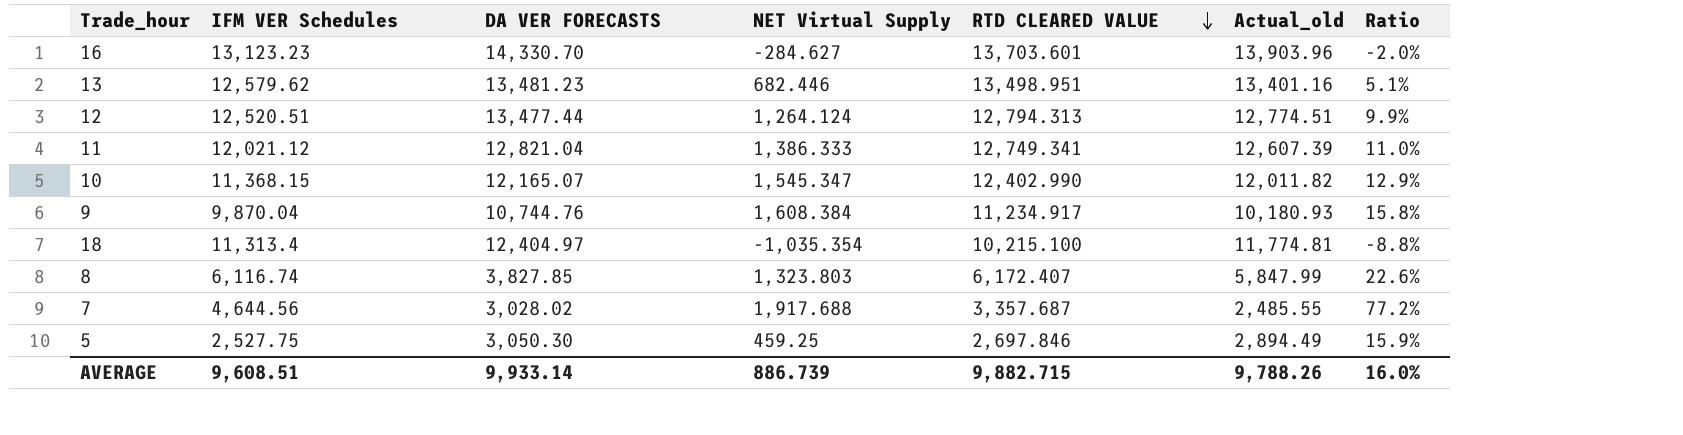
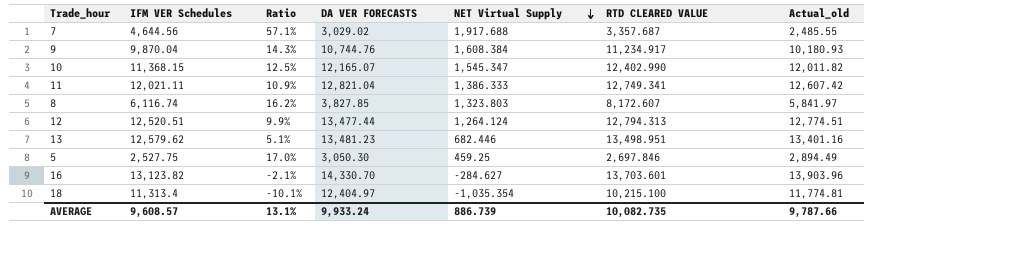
row order: RTD CLEARED VALUE descending -> NET Virtual Supply descending
column Ratio | formula: [NET Virtual Supply] / [Actual_old] -> [NET Virtual Supply] / [RTD CLEARED VALUE]
column Ratio | position: 7 -> 3
7 | DA VER FORECASTS: 3,028.02 -> 3,029.02
11 | IFM VER Schedules: 12,021.12 -> 12,021.11
11 | Actual_old: 12,607.39 -> 12,607.42
8 | RTD CLEARED VALUE: 6,172.407 -> 8,172.607
8 | Actual_old: 5,847.99 -> 5,841.97
16 | IFM VER Schedules: 13,123.23 -> 13,123.82
AVERAGE | IFM VER Schedules: 9,608.51 -> 9,608.57
AVERAGE | Ratio: 16.0% -> 13.1%
AVERAGE | DA VER FORECASTS: 9,933.14 -> 9,933.24
AVERAGE | RTD CLEARED VALUE: 9,882.715 -> 10,082.735
AVERAGE | Actual_old: 9,788.26 -> 9,787.66

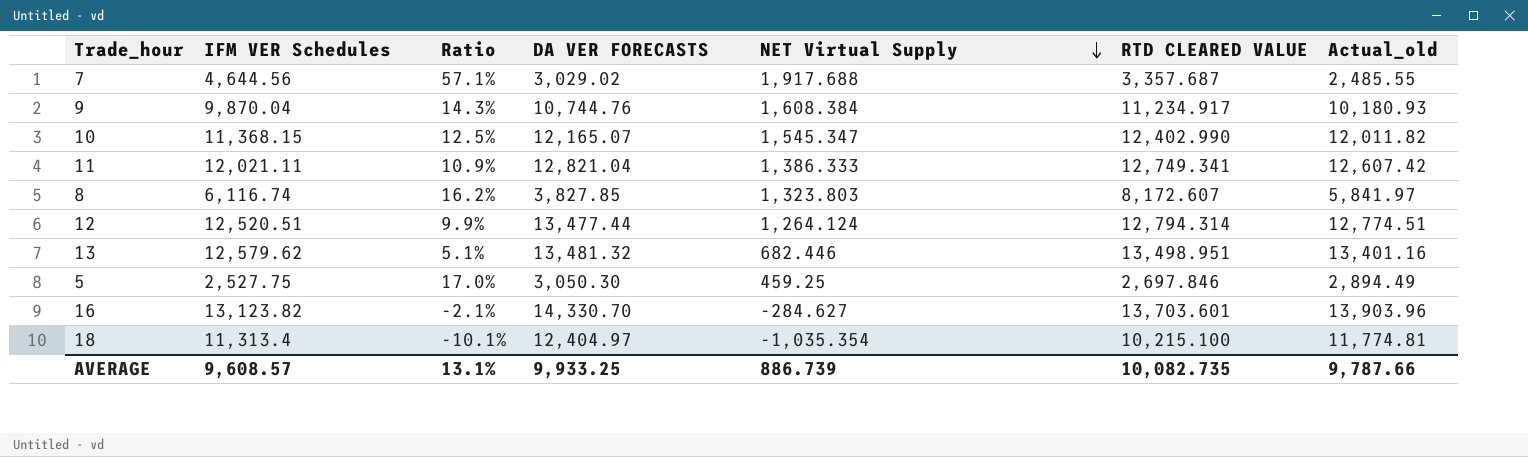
12 | RTD CLEARED VALUE: 12,794.313 -> 12,794.314
13 | DA VER FORECASTS: 13,481.23 -> 13,481.32
AVERAGE | DA VER FORECASTS: 9,933.24 -> 9,933.25

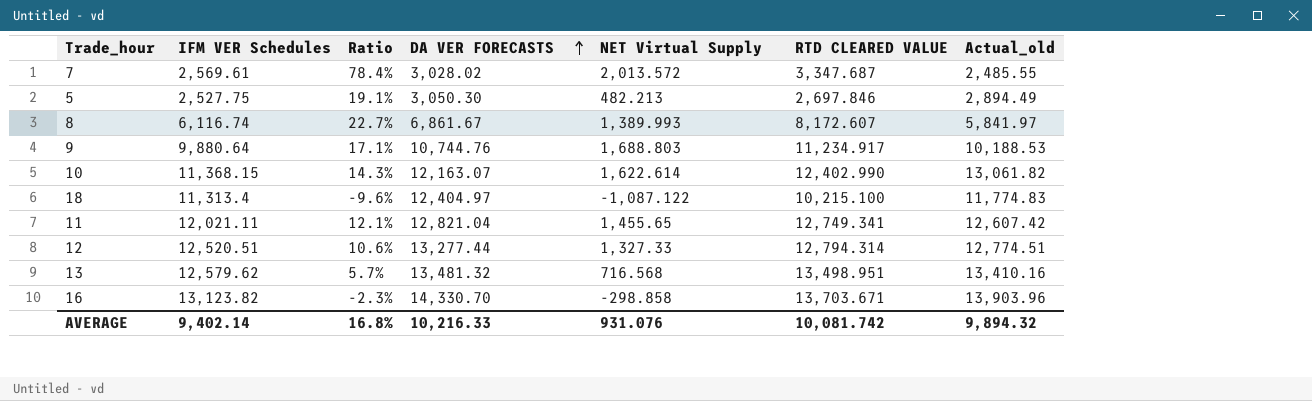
row order: NET Virtual Supply descending -> DA VER FORECASTS ascending
column Ratio | formula: [NET Virtual Supply] / [RTD CLEARED VALUE] -> [NET Virtual Supply] / [IFM VER Schedules]
7 | IFM VER Schedules: 4,644.56 -> 2,569.61
7 | DA VER FORECASTS: 3,029.02 -> 3,028.02
7 | NET Virtual Supply: 1,917.688 -> 2,013.572
7 | RTD CLEARED VALUE: 3,357.687 -> 3,347.687
5 | NET Virtual Supply: 459.25 -> 482.213
8 | DA VER FORECASTS: 3,827.85 -> 6,861.67
8 | NET Virtual Supply: 1,323.803 -> 1,389.993
9 | IFM VER Schedules: 9,870.04 -> 9,880.64
9 | NET Virtual Supply: 1,608.384 -> 1,688.803
9 | Actual_old: 10,180.93 -> 10,188.53
10 | DA VER FORECASTS: 12,165.07 -> 12,163.07
10 | NET Virtual Supply: 1,545.347 -> 1,622.614
10 | Actual_old: 12,011.82 -> 13,061.82
18 | NET Virtual Supply: -1,035.354 -> -1,087.122
18 | Actual_old: 11,774.81 -> 11,774.83
11 | NET Virtual Supply: 1,386.333 -> 1,455.65
12 | DA VER FORECASTS: 13,477.44 -> 13,277.44
12 | NET Virtual Supply: 1,264.124 -> 1,327.33
13 | NET Virtual Supply: 682.446 -> 716.568
13 | Actual_old: 13,401.16 -> 13,410.16
16 | NET Virtual Supply: -284.627 -> -298.858
16 | RTD CLEARED VALUE: 13,703.601 -> 13,703.671
AVERAGE | IFM VER Schedules: 9,608.57 -> 9,402.14
AVERAGE | Ratio: 13.1% -> 16.8%
AVERAGE | DA VER FORECASTS: 9,933.25 -> 10,216.33
AVERAGE | NET Virtual Supply: 886.739 -> 931.076
AVERAGE | RTD CLEARED VALUE: 10,082.735 -> 10,081.742
AVERAGE | Actual_old: 9,787.66 -> 9,894.32

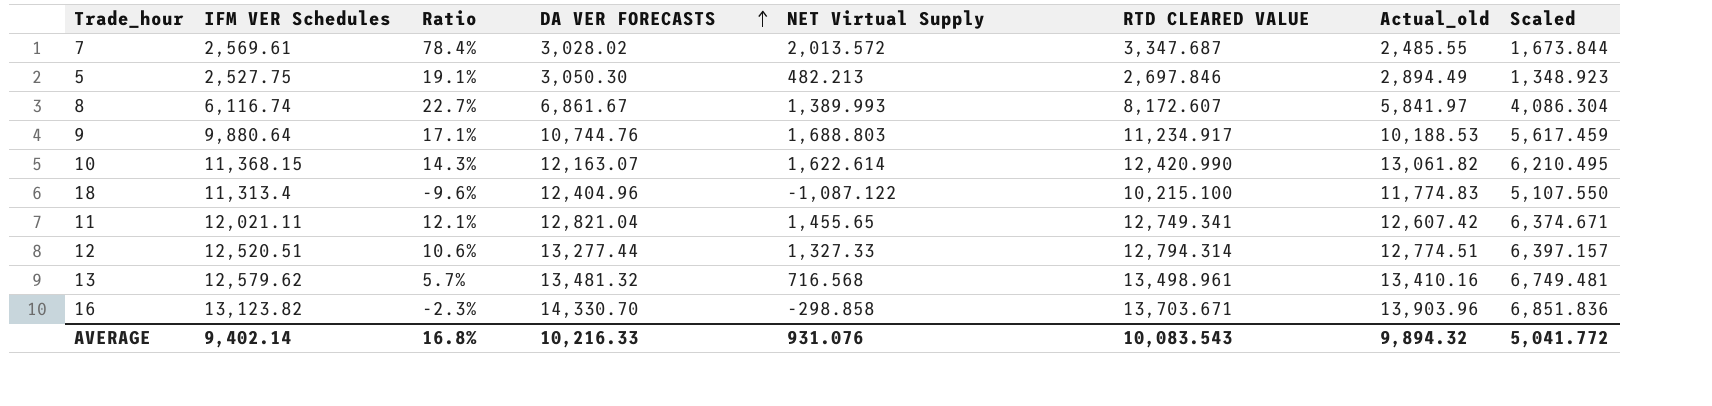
column Scaled | formula: none -> [RTD CLEARED VALUE] * 0.5
10 | RTD CLEARED VALUE: 12,402.990 -> 12,420.990
18 | DA VER FORECASTS: 12,404.97 -> 12,404.96
13 | RTD CLEARED VALUE: 13,498.951 -> 13,498.961
AVERAGE | RTD CLEARED VALUE: 10,081.742 -> 10,083.543

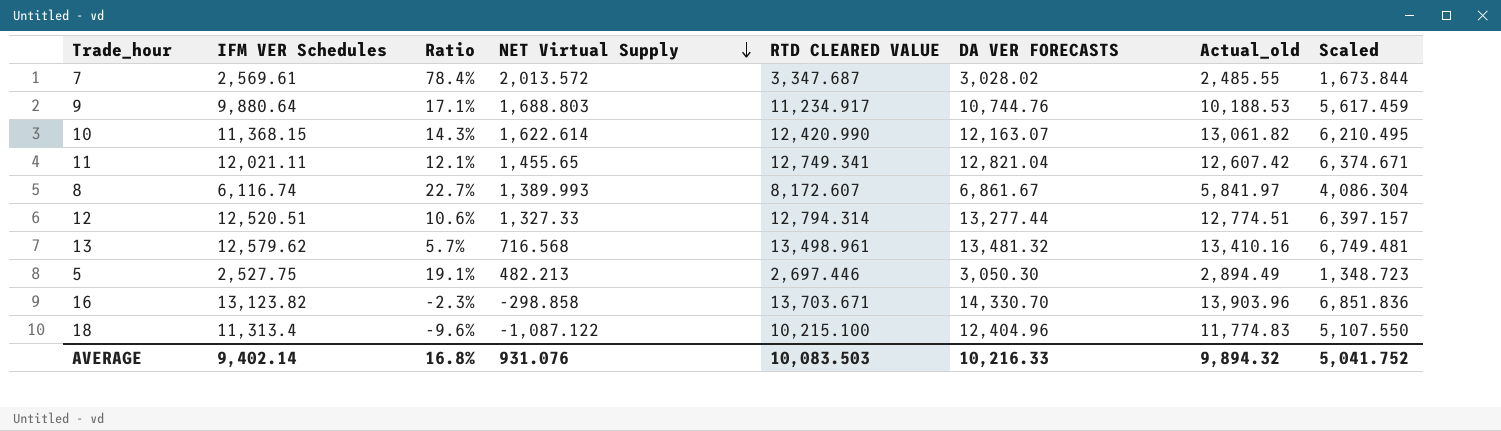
row order: DA VER FORECASTS ascending -> NET Virtual Supply descending
column DA VER FORECASTS | position: 4 -> 6
5 | RTD CLEARED VALUE: 2,697.846 -> 2,697.446
5 | Scaled: 1,348.923 -> 1,348.723
AVERAGE | RTD CLEARED VALUE: 10,083.543 -> 10,083.503
AVERAGE | Scaled: 5,041.772 -> 5,041.752

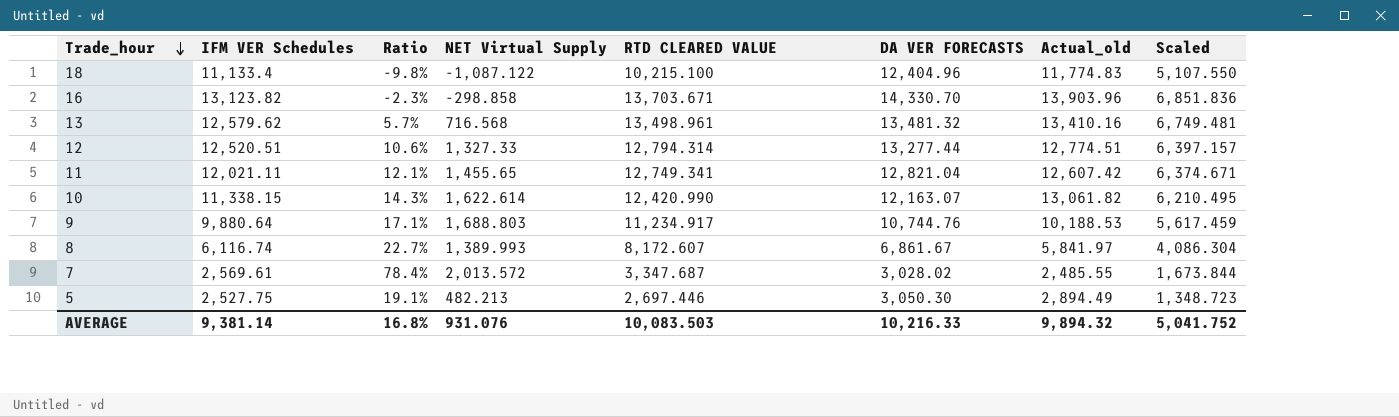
row order: NET Virtual Supply descending -> Trade_hour descending
18 | IFM VER Schedules: 11,313.4 -> 11,133.4
18 | Ratio: -9.6% -> -9.8%
10 | IFM VER Schedules: 11,368.15 -> 11,338.15
AVERAGE | IFM VER Schedules: 9,402.14 -> 9,381.14

